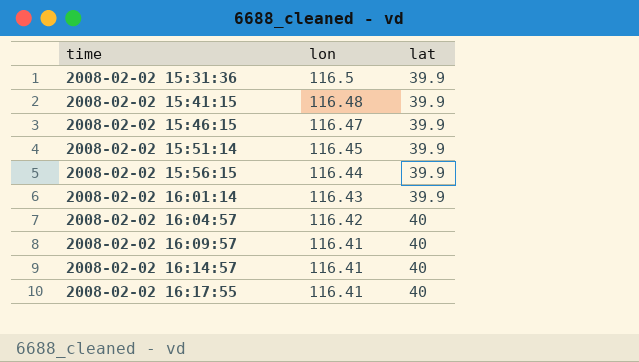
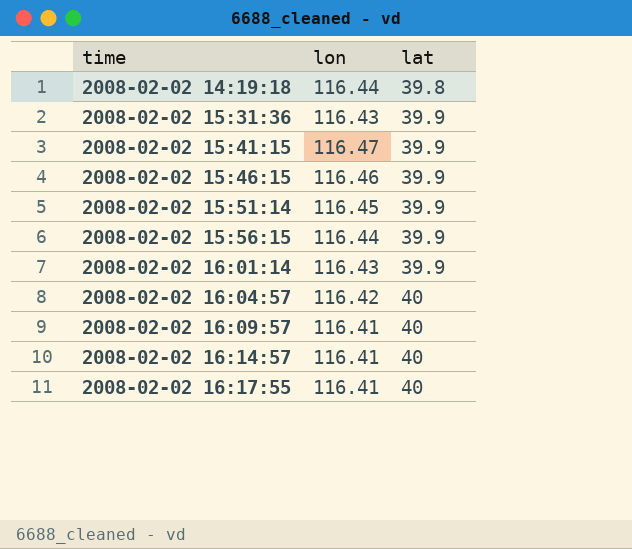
row 2008-02-02 14:19:18: none -> 116.44 | 39.8
2008-02-02 15:31:36 | lon: 116.5 -> 116.43
2008-02-02 15:41:15 | lon: 116.48 -> 116.47
2008-02-02 15:46:15 | lon: 116.47 -> 116.46

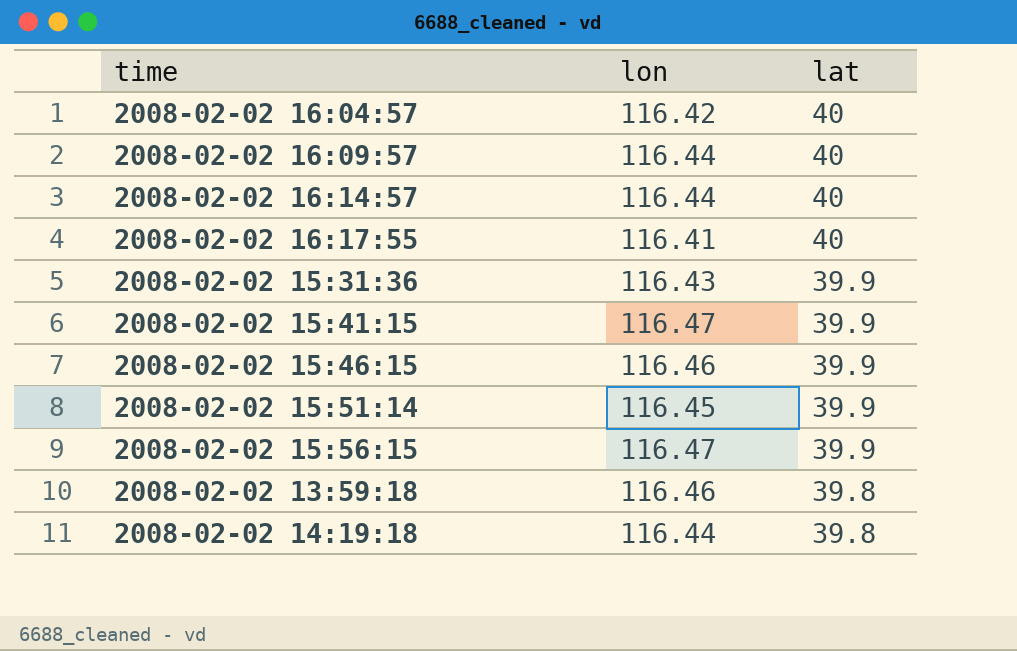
row order: time ascending -> lat descending
row 2008-02-02 16:01:14: 116.43 | 39.9 -> none
2008-02-02 16:09:57 | lon: 116.41 -> 116.44
2008-02-02 16:14:57 | lon: 116.41 -> 116.44
2008-02-02 15:56:15 | lon: 116.44 -> 116.47
row 2008-02-02 13:59:18: none -> 116.46 | 39.8

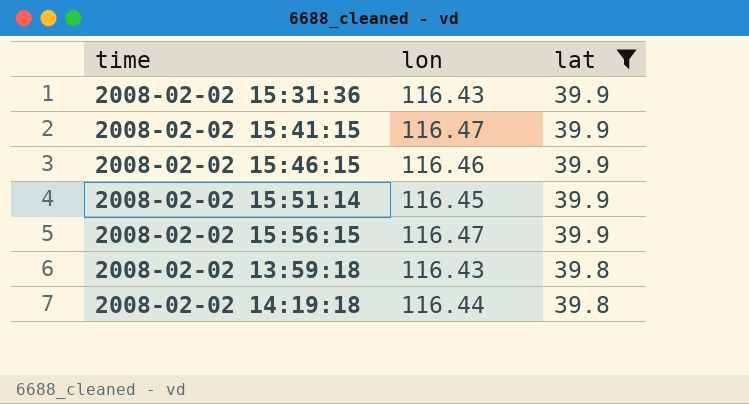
filter: none -> lat != 40
2008-02-02 13:59:18 | lon: 116.46 -> 116.43

